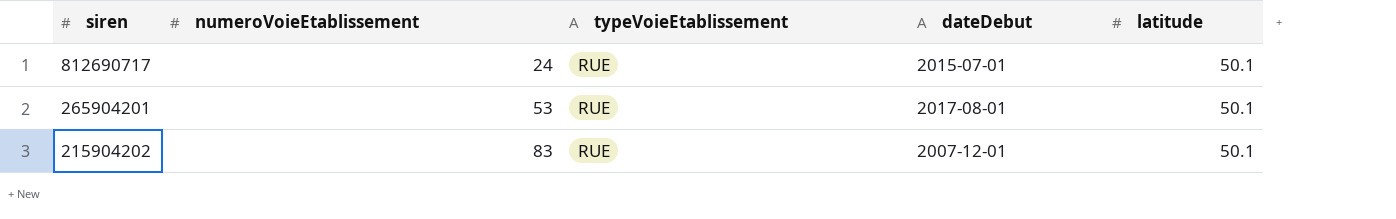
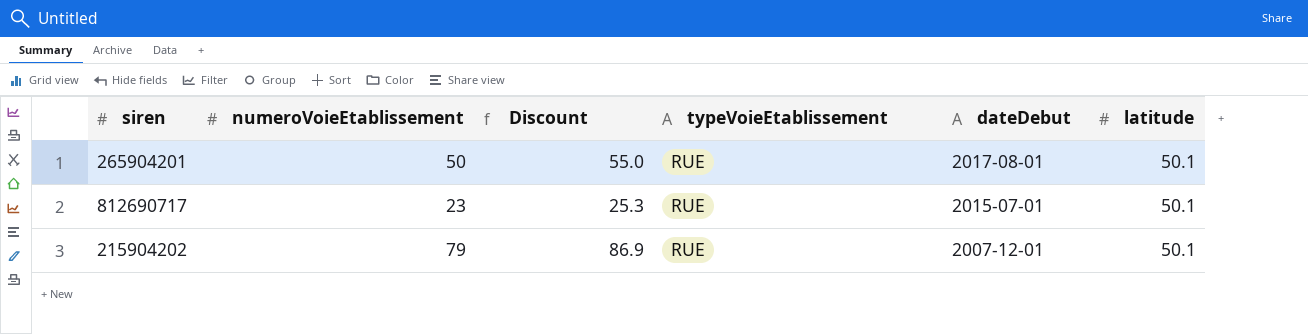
row order: siren descending -> dateDebut descending
column Discount | formula: none -> [numeroVoieEtablissement] * 1.1
265904201 | numeroVoieEtablissement: 53 -> 50
812690717 | numeroVoieEtablissement: 24 -> 23
215904202 | numeroVoieEtablissement: 83 -> 79

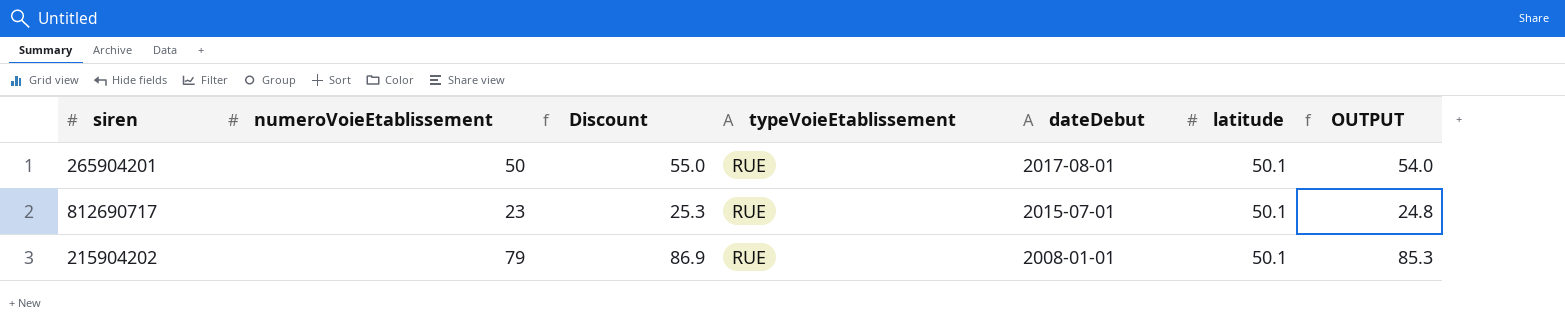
column OUTPUT | formula: none -> [numeroVoieEtablissement] * 1.08
215904202 | dateDebut: 2007-12-01 -> 2008-01-01

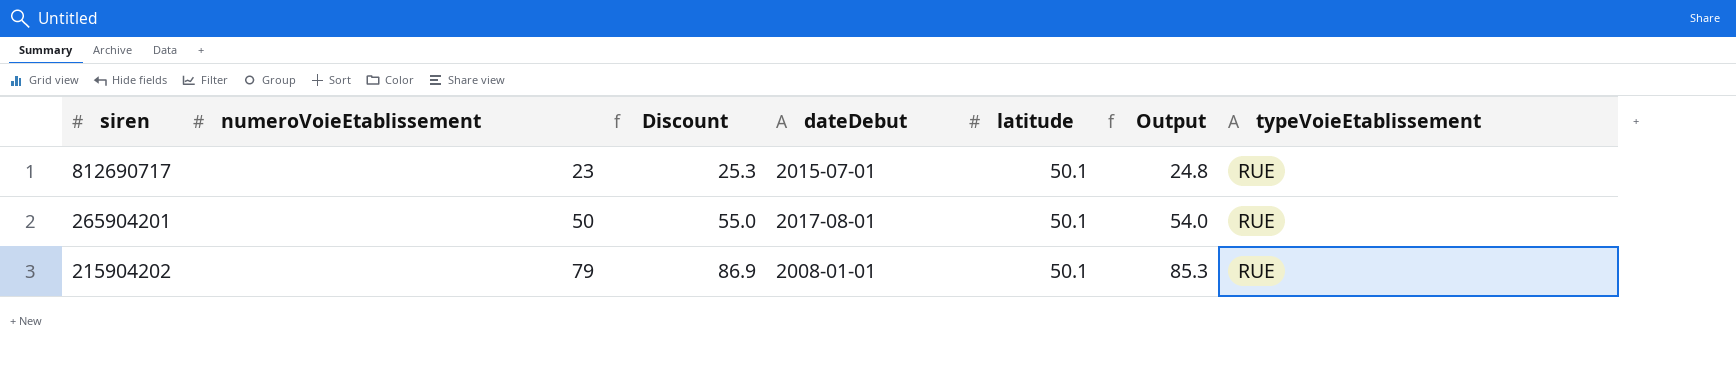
row order: dateDebut descending -> siren descending
column name: OUTPUT -> Output
column typeVoieEtablissement | position: 4 -> 7

